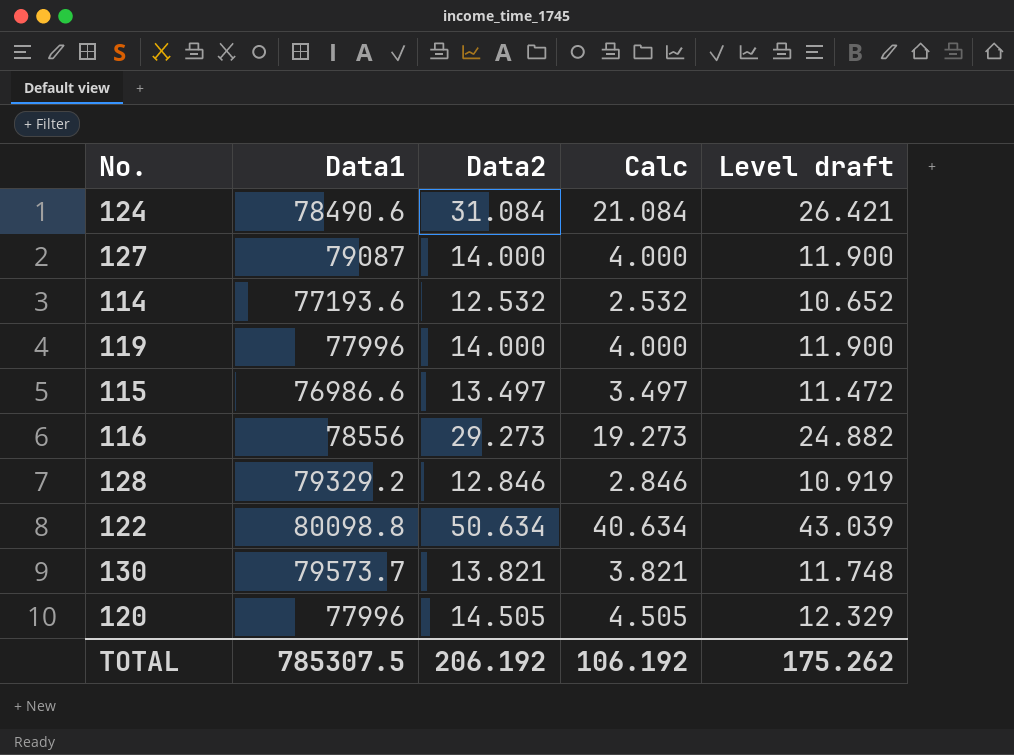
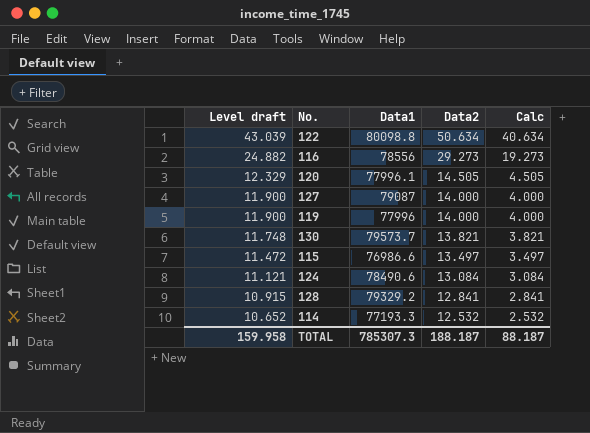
row order: none -> Level draft descending
column Level draft | position: 5 -> 1
120 | Data1: 77996 -> 77996.1
124 | Level draft: 26.421 -> 11.121
124 | Data2: 31.084 -> 13.084
124 | Calc: 21.084 -> 3.084
128 | Level draft: 10.919 -> 10.915
128 | Data2: 12.846 -> 12.841
128 | Calc: 2.846 -> 2.841
114 | Data1: 77193.6 -> 77193.3
TOTAL | Level draft: 175.262 -> 159.958
TOTAL | Data1: 785307.5 -> 785307.3
TOTAL | Data2: 206.192 -> 188.187
TOTAL | Calc: 106.192 -> 88.187

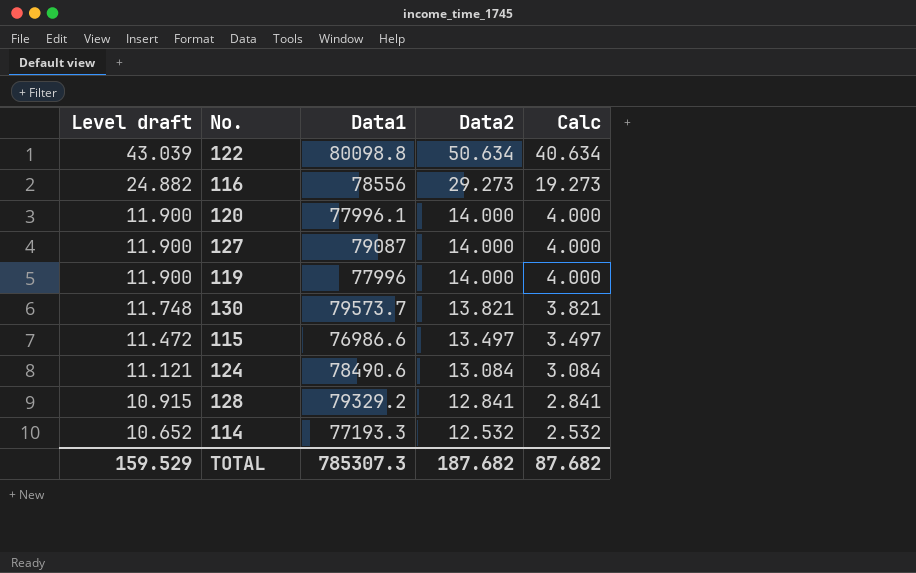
120 | Level draft: 12.329 -> 11.900
120 | Data2: 14.505 -> 14.000
120 | Calc: 4.505 -> 4.000
TOTAL | Level draft: 159.958 -> 159.529
TOTAL | Data2: 188.187 -> 187.682
TOTAL | Calc: 88.187 -> 87.682

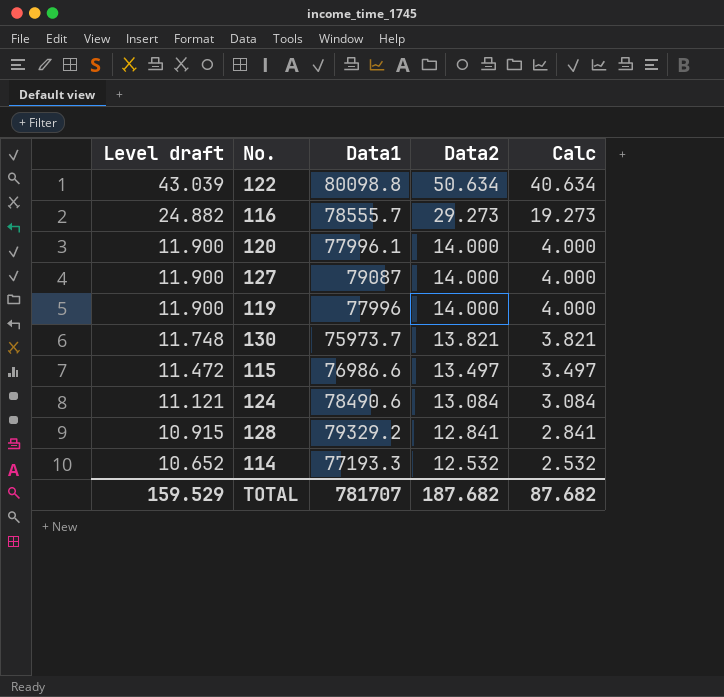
116 | Data1: 78556 -> 78555.7
130 | Data1: 79573.7 -> 75973.7
TOTAL | Data1: 785307.3 -> 781707

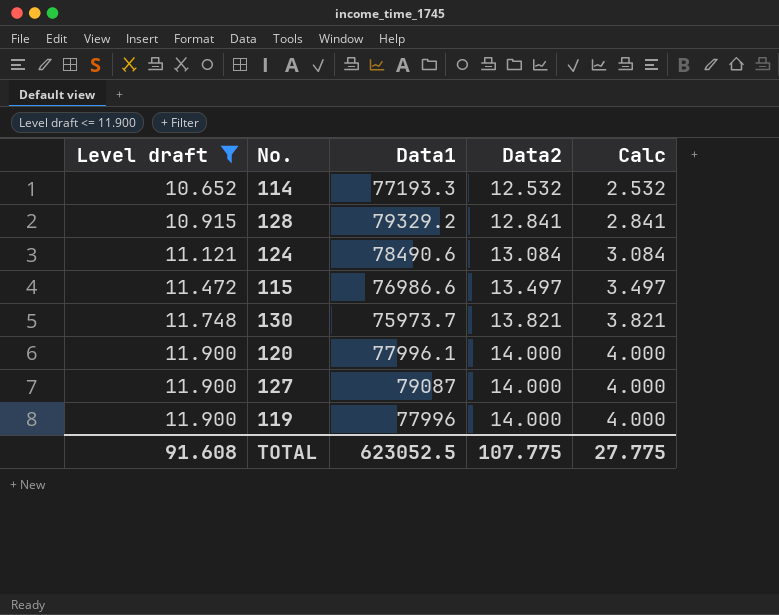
filter: none -> Level draft <= 11.900
row order: Level draft descending -> Level draft ascending
TOTAL | Level draft: 159.529 -> 91.608
TOTAL | Data1: 781707 -> 623052.5
TOTAL | Data2: 187.682 -> 107.775
TOTAL | Calc: 87.682 -> 27.775

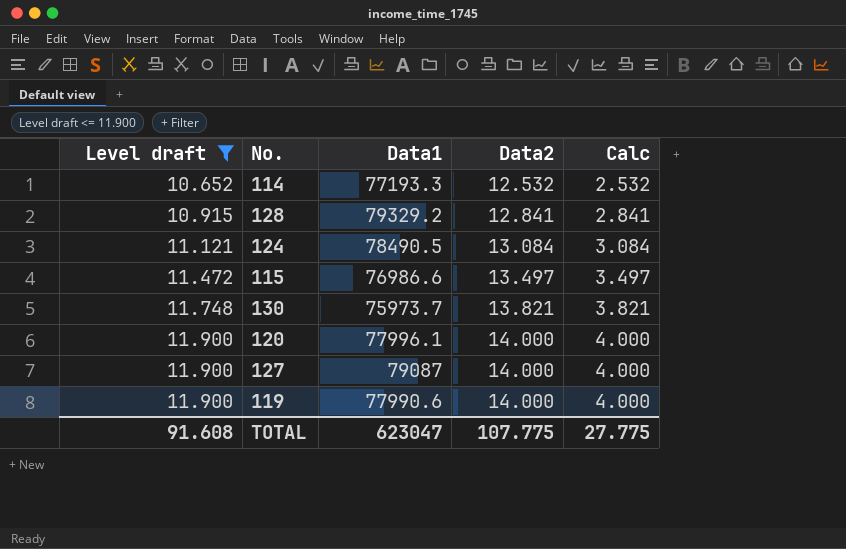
124 | Data1: 78490.6 -> 78490.5
119 | Data1: 77996 -> 77990.6
TOTAL | Data1: 623052.5 -> 623047

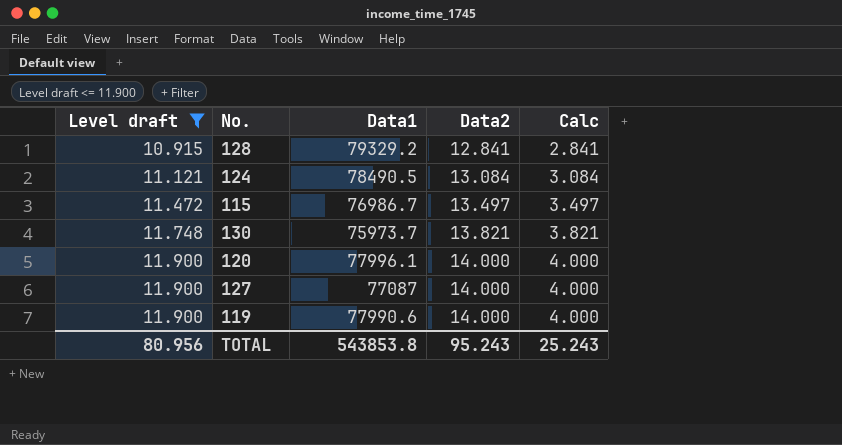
row 114: 10.652 | 77193.3 | 12.532 | 2.532 -> none
115 | Data1: 76986.6 -> 76986.7
127 | Data1: 79087 -> 77087
TOTAL | Level draft: 91.608 -> 80.956
TOTAL | Data1: 623047 -> 543853.8
TOTAL | Data2: 107.775 -> 95.243
TOTAL | Calc: 27.775 -> 25.243

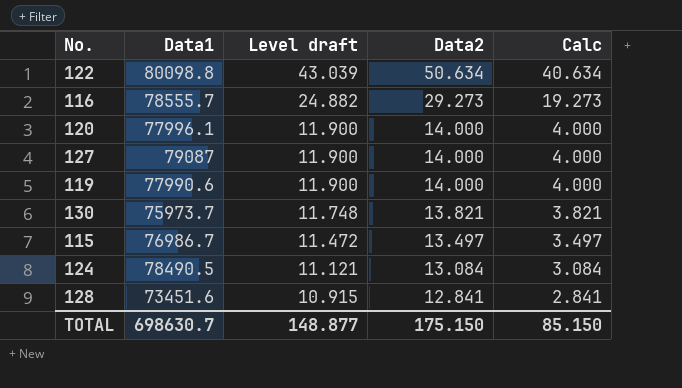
filter: Level draft <= 11.900 -> none
row order: Level draft ascending -> Level draft descending
column Level draft | position: 1 -> 3
127 | Data1: 77087 -> 79087
128 | Data1: 79329.2 -> 73451.6
TOTAL | Data1: 543853.8 -> 698630.7
TOTAL | Level draft: 80.956 -> 148.877
TOTAL | Data2: 95.243 -> 175.150
TOTAL | Calc: 25.243 -> 85.150

